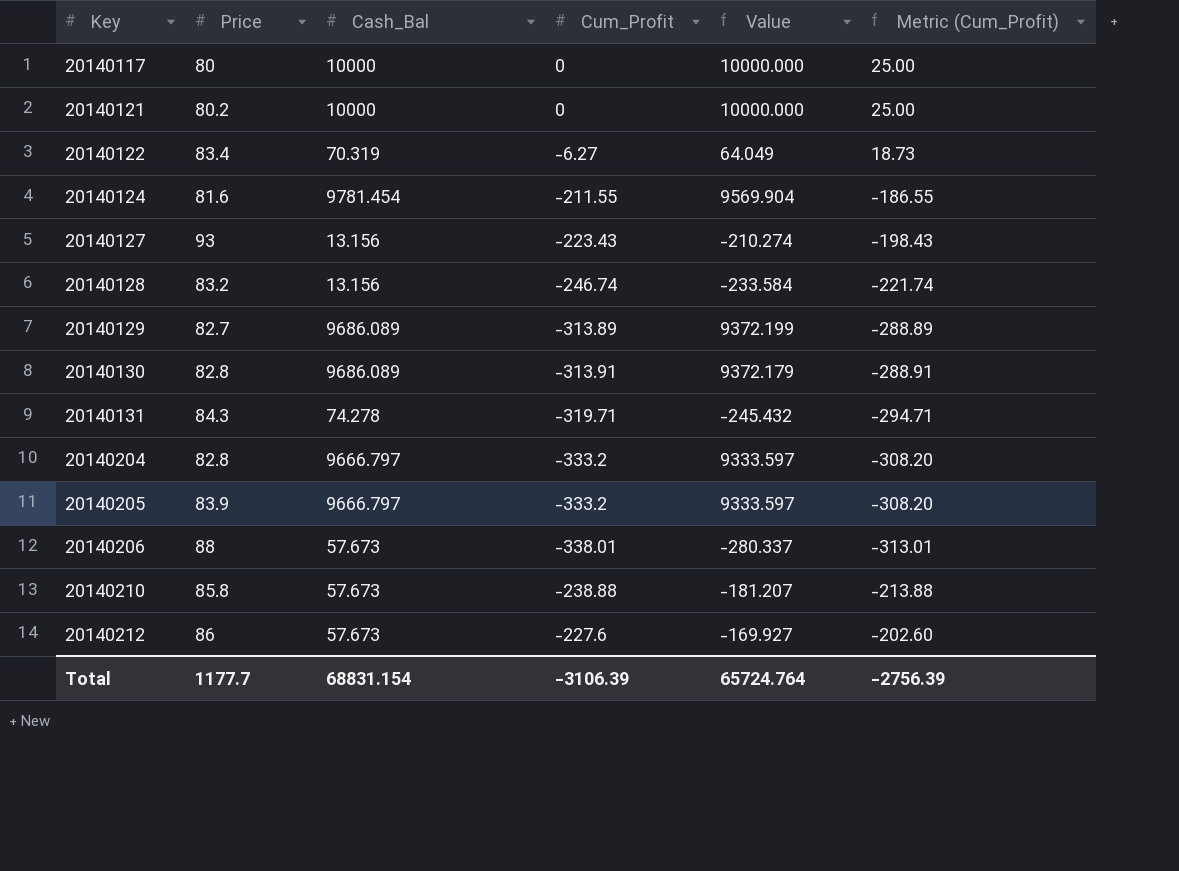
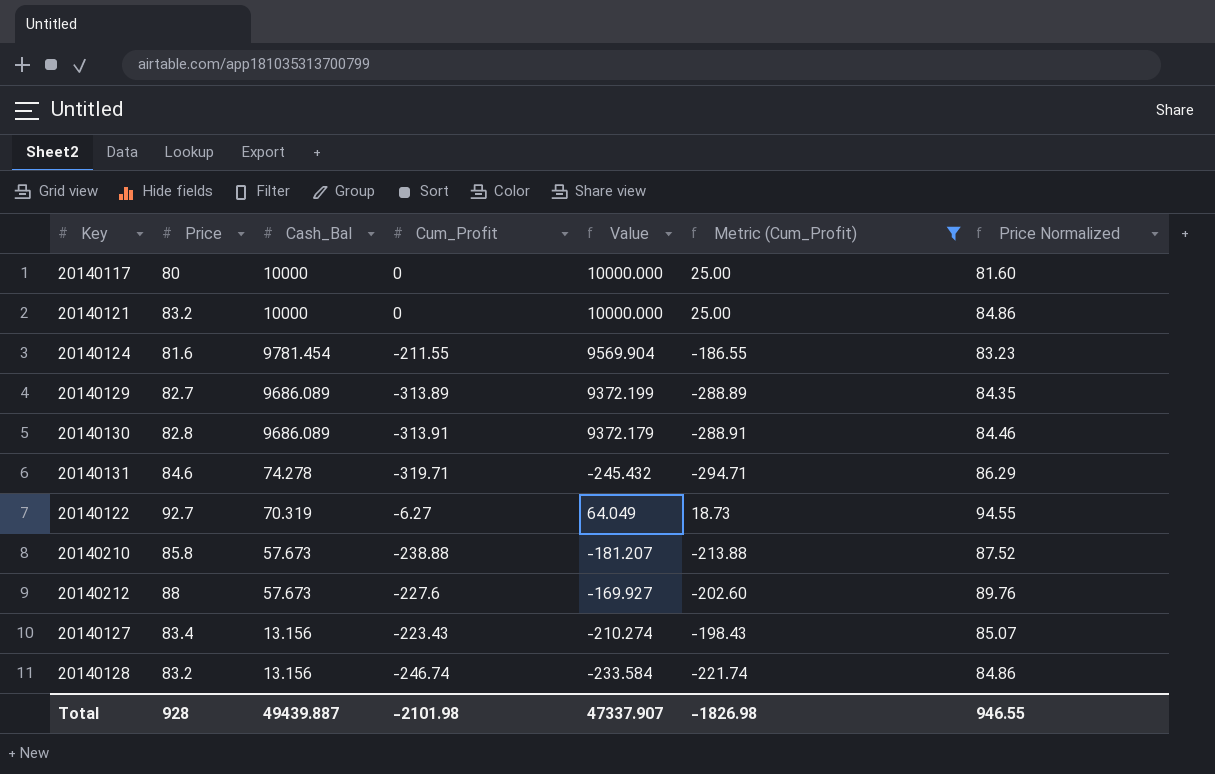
filter: none -> Metric (Cum_Profit) >= -294.71
row order: Key ascending -> Cash_Bal descending
column Price Normalized | formula: none -> [Price] * 1.02
20140121 | Price: 80.2 -> 83.2
20140131 | Price: 84.3 -> 84.6
20140122 | Price: 83.4 -> 92.7
20140212 | Price: 86 -> 88
20140127 | Price: 93 -> 83.4
Total | Price: 1177.7 -> 928
Total | Cash_Bal: 68831.154 -> 49439.887
Total | Cum_Profit: -3106.39 -> -2101.98
Total | Value: 65724.764 -> 47337.907
Total | Metric (Cum_Profit): -2756.39 -> -1826.98

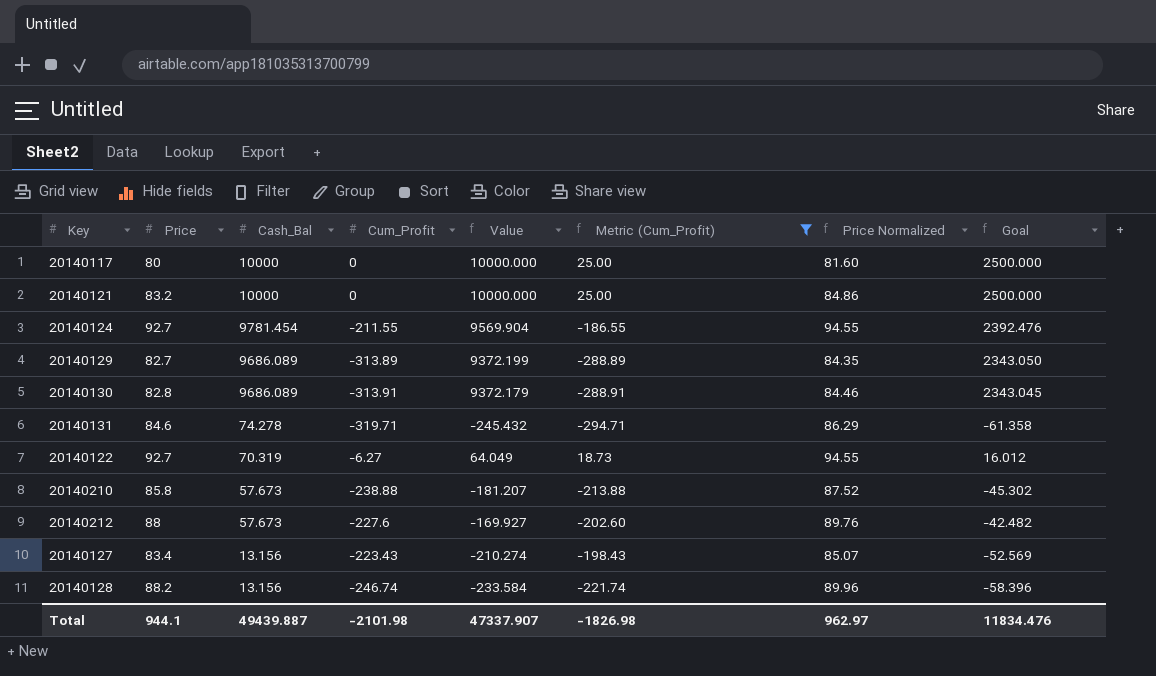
column Goal | formula: none -> [Value] * 0.25
20140124 | Price: 81.6 -> 92.7
20140124 | Price Normalized: 83.23 -> 94.55
20140128 | Price: 83.2 -> 88.2
20140128 | Price Normalized: 84.86 -> 89.96
Total | Price: 928 -> 944.1
Total | Price Normalized: 946.55 -> 962.97

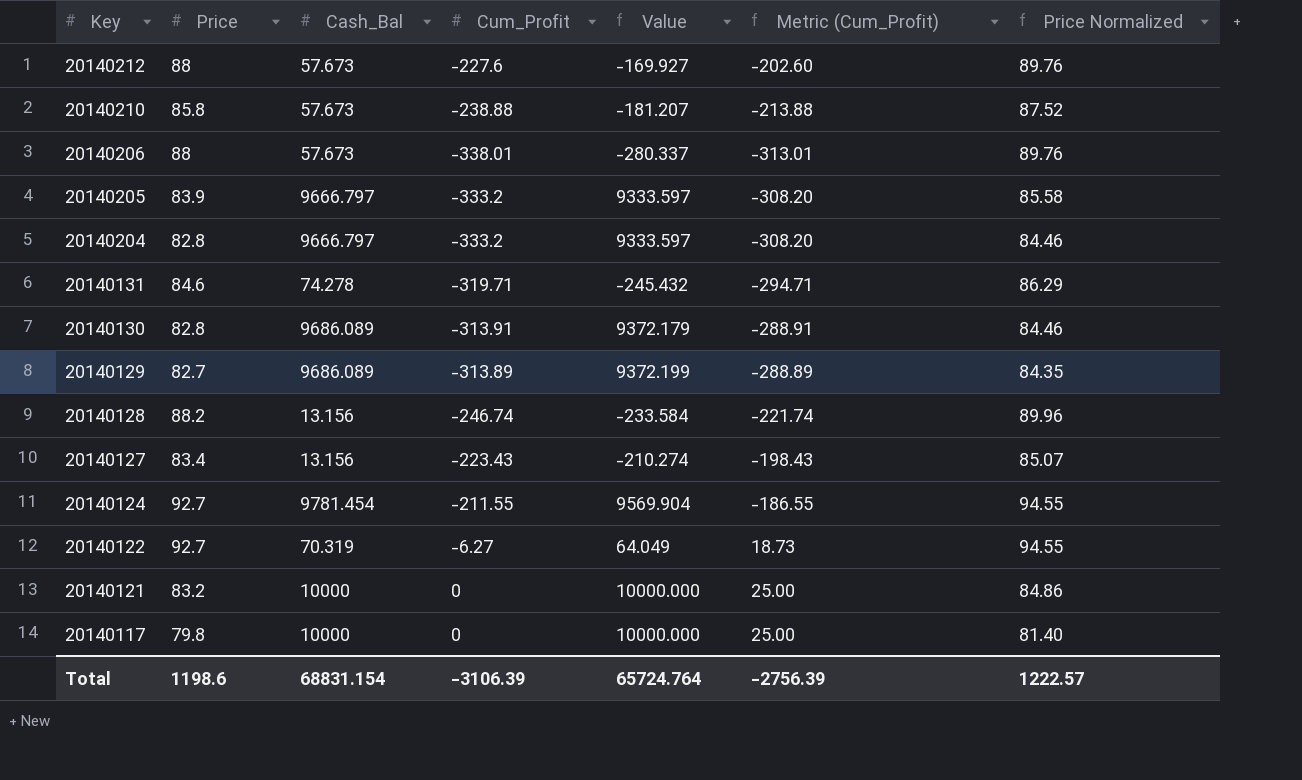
filter: Metric (Cum_Profit) >= -294.71 -> none
row order: Cash_Bal descending -> Key descending
column Goal | formula: [Value] * 0.25 -> none
20140117 | Price: 80 -> 79.8
20140117 | Price Normalized: 81.60 -> 81.40
Total | Price: 944.1 -> 1198.6
Total | Cash_Bal: 49439.887 -> 68831.154
Total | Cum_Profit: -2101.98 -> -3106.39
Total | Value: 47337.907 -> 65724.764
Total | Metric (Cum_Profit): -1826.98 -> -2756.39
Total | Price Normalized: 962.97 -> 1222.57

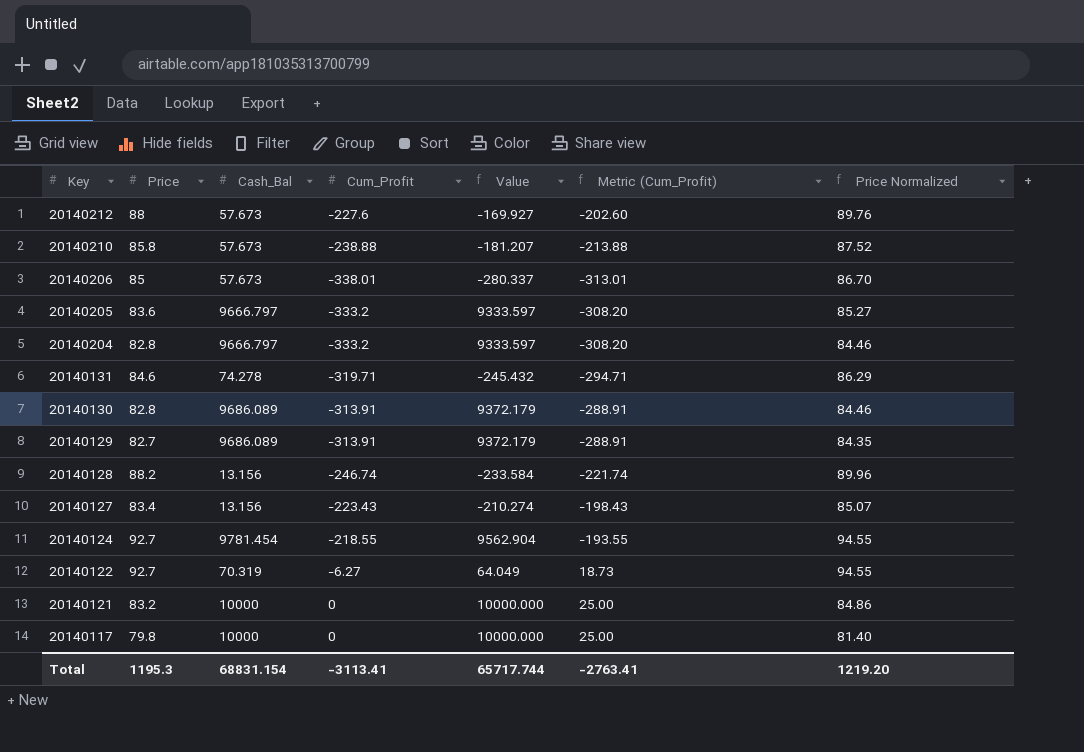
20140206 | Price: 88 -> 85
20140206 | Price Normalized: 89.76 -> 86.70
20140205 | Price: 83.9 -> 83.6
20140205 | Price Normalized: 85.58 -> 85.27
20140129 | Cum_Profit: -313.89 -> -313.91
20140129 | Value: 9372.199 -> 9372.179
20140129 | Metric (Cum_Profit): -288.89 -> -288.91
20140124 | Cum_Profit: -211.55 -> -218.55
20140124 | Value: 9569.904 -> 9562.904
20140124 | Metric (Cum_Profit): -186.55 -> -193.55
Total | Price: 1198.6 -> 1195.3
Total | Cum_Profit: -3106.39 -> -3113.41
Total | Value: 65724.764 -> 65717.744
Total | Metric (Cum_Profit): -2756.39 -> -2763.41
Total | Price Normalized: 1222.57 -> 1219.20

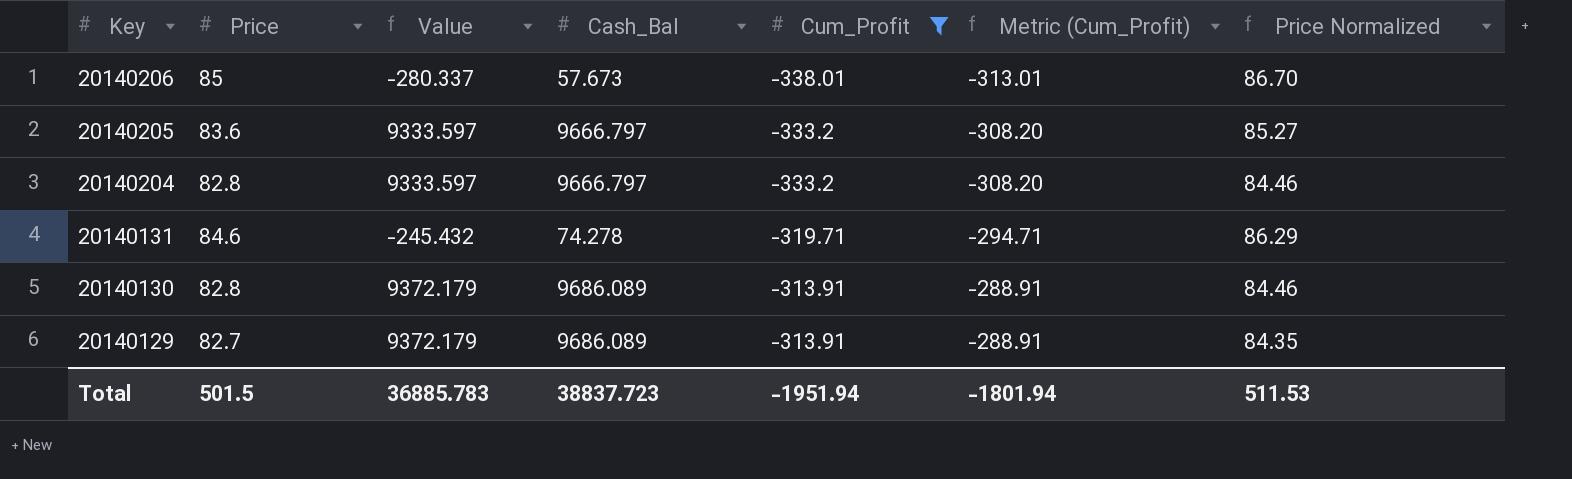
filter: none -> Cum_Profit <= -313.91
column Value | position: 5 -> 3
Total | Price: 1195.3 -> 501.5
Total | Value: 65717.744 -> 36885.783
Total | Cash_Bal: 68831.154 -> 38837.723
Total | Cum_Profit: -3113.41 -> -1951.94
Total | Metric (Cum_Profit): -2763.41 -> -1801.94
Total | Price Normalized: 1219.20 -> 511.53

